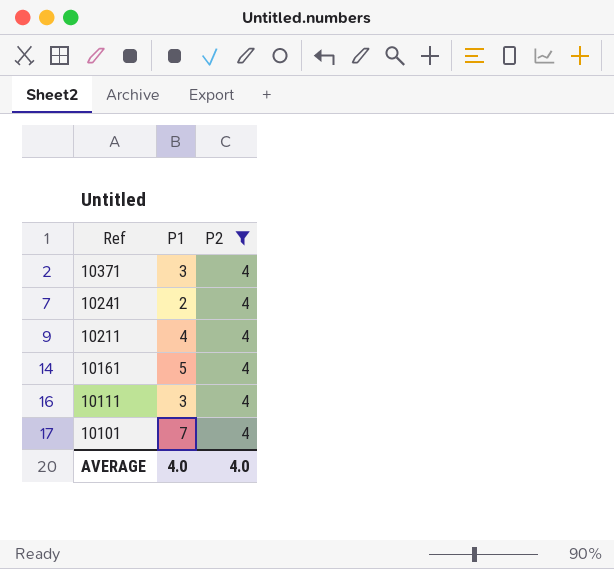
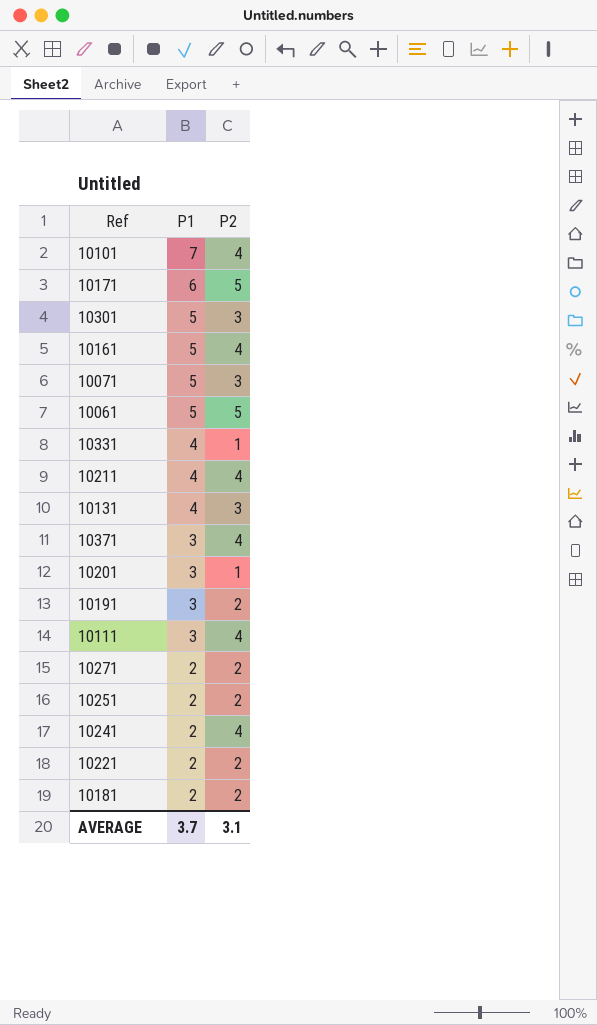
filter: P2 = 4 -> none
row order: Ref descending -> P1 descending
AVERAGE | P1: 4.0 -> 3.7
AVERAGE | P2: 4.0 -> 3.1

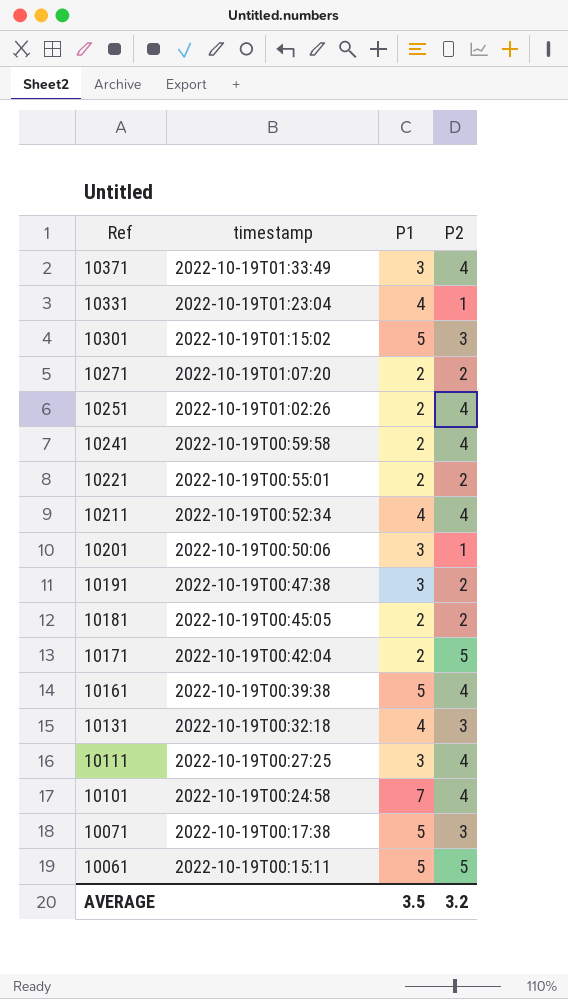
row order: P1 descending -> Ref descending
column timestamp | position: none -> 2
10251 | P2: 2 -> 4
10171 | P1: 6 -> 2
AVERAGE | P1: 3.7 -> 3.5
AVERAGE | P2: 3.1 -> 3.2

